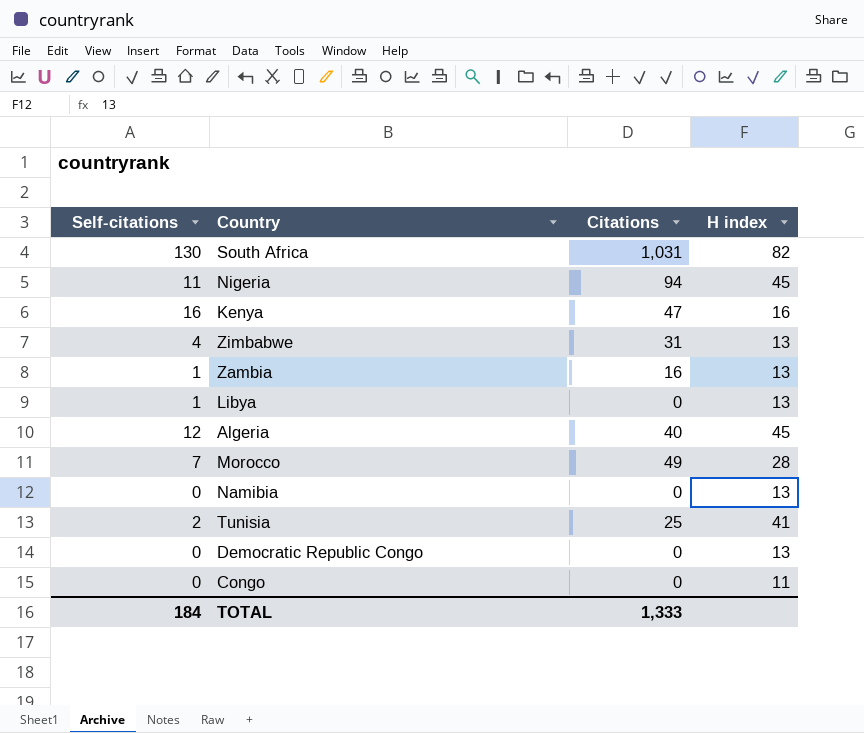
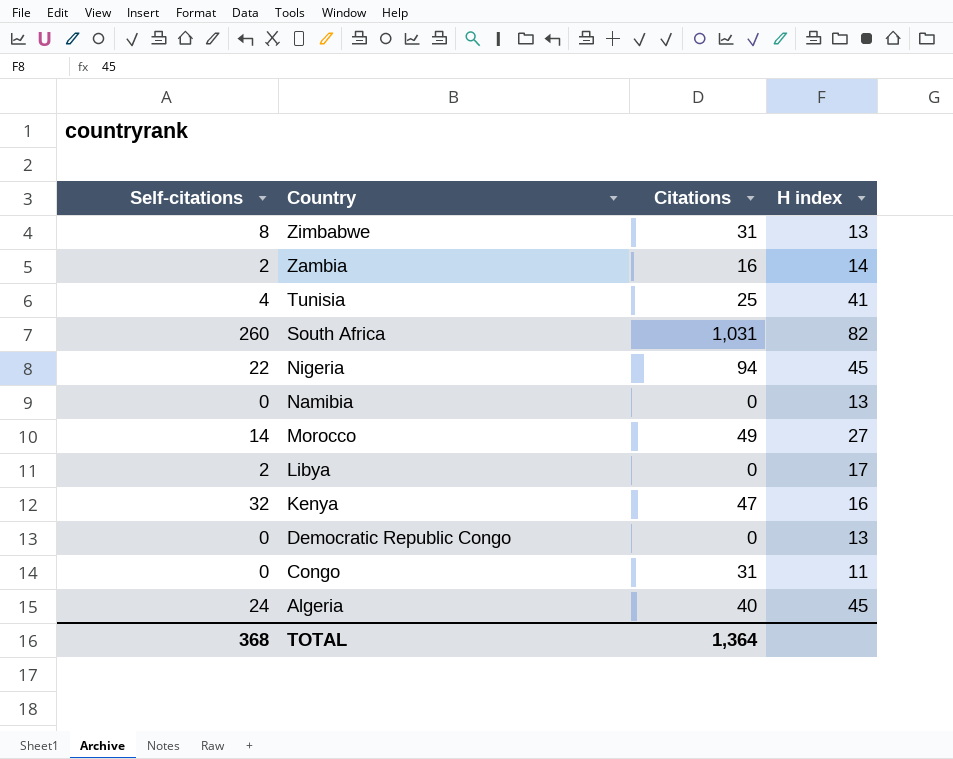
row order: none -> Country descending
Zimbabwe | Self-citations: 4 -> 8
Zambia | Self-citations: 1 -> 2
Zambia | H index: 13 -> 14
Tunisia | Self-citations: 2 -> 4
South Africa | Self-citations: 130 -> 260
Nigeria | Self-citations: 11 -> 22
Morocco | Self-citations: 7 -> 14
Morocco | H index: 28 -> 27
Libya | Self-citations: 1 -> 2
Libya | H index: 13 -> 17
Kenya | Self-citations: 16 -> 32
Congo | Citations: 0 -> 31
Algeria | Self-citations: 12 -> 24
TOTAL | Self-citations: 184 -> 368
TOTAL | Citations: 1,333 -> 1,364

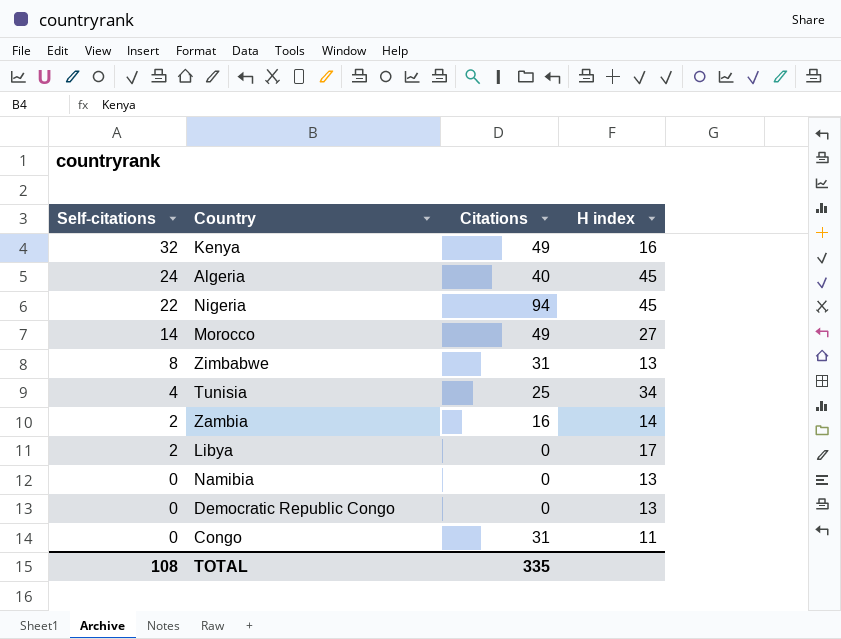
row order: Country descending -> Self-citations descending
row South Africa: 260 | 1,031 | 82 -> none
Kenya | Citations: 47 -> 49
Tunisia | H index: 41 -> 34
TOTAL | Self-citations: 368 -> 108
TOTAL | Citations: 1,364 -> 335

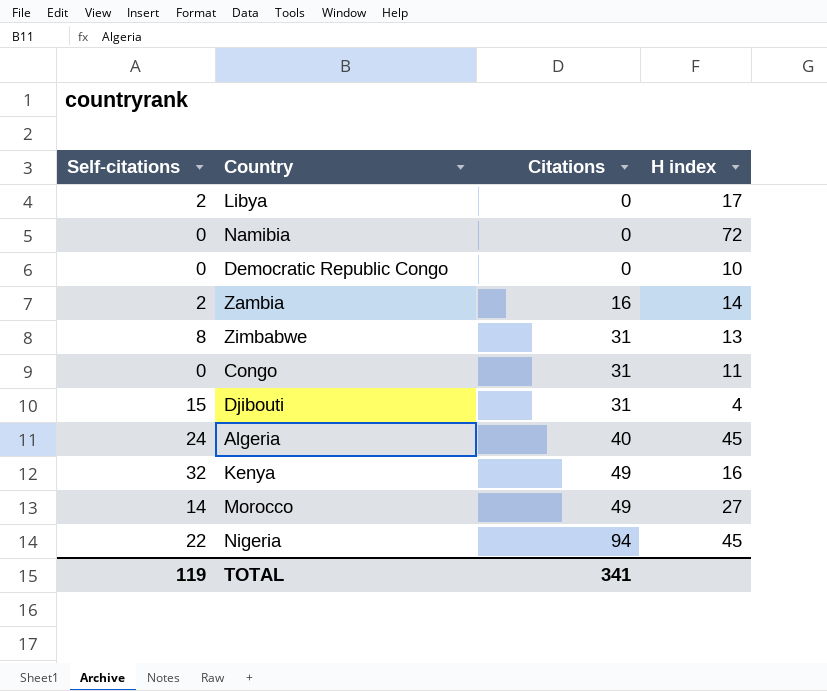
row order: Self-citations descending -> Citations ascending
row Tunisia: 4 | 25 | 34 -> none
Namibia | H index: 13 -> 72
Democratic Republic Congo | H index: 13 -> 10
row Djibouti: none -> 15 | 31 | 4
TOTAL | Self-citations: 108 -> 119
TOTAL | Citations: 335 -> 341

